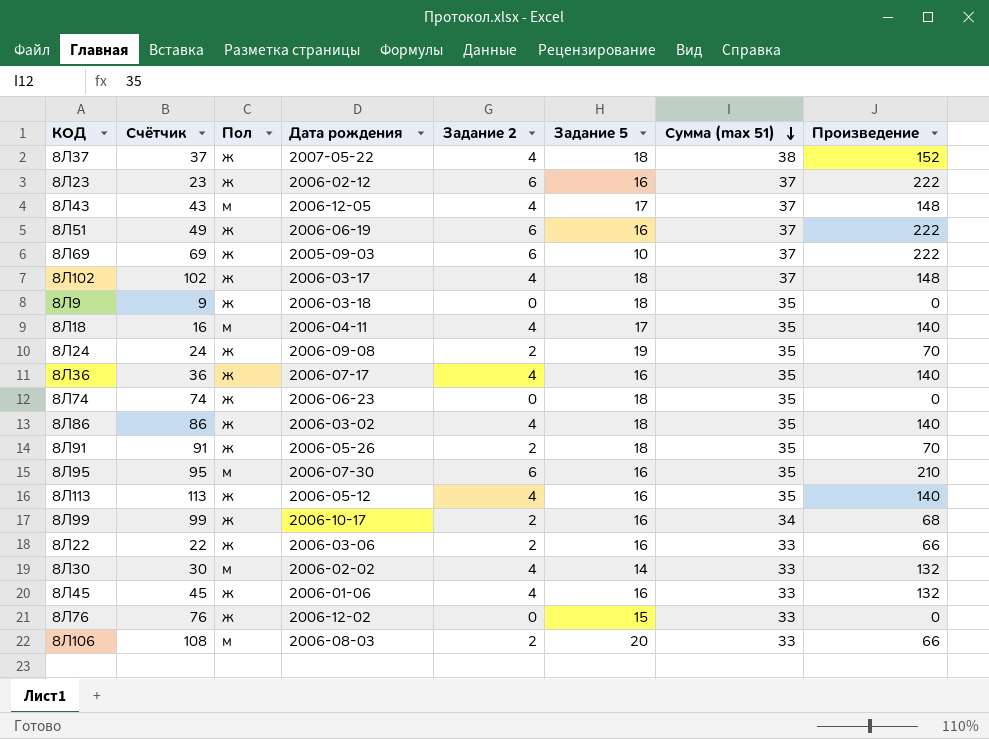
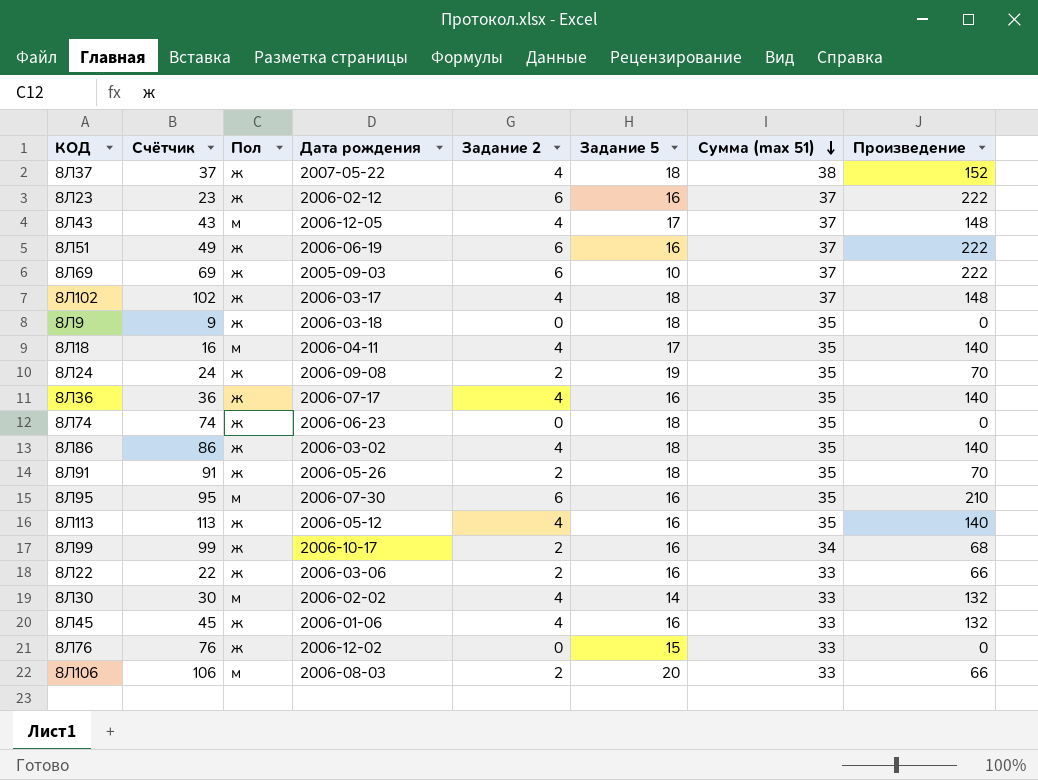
8Л106 | Счётчик: 108 -> 106

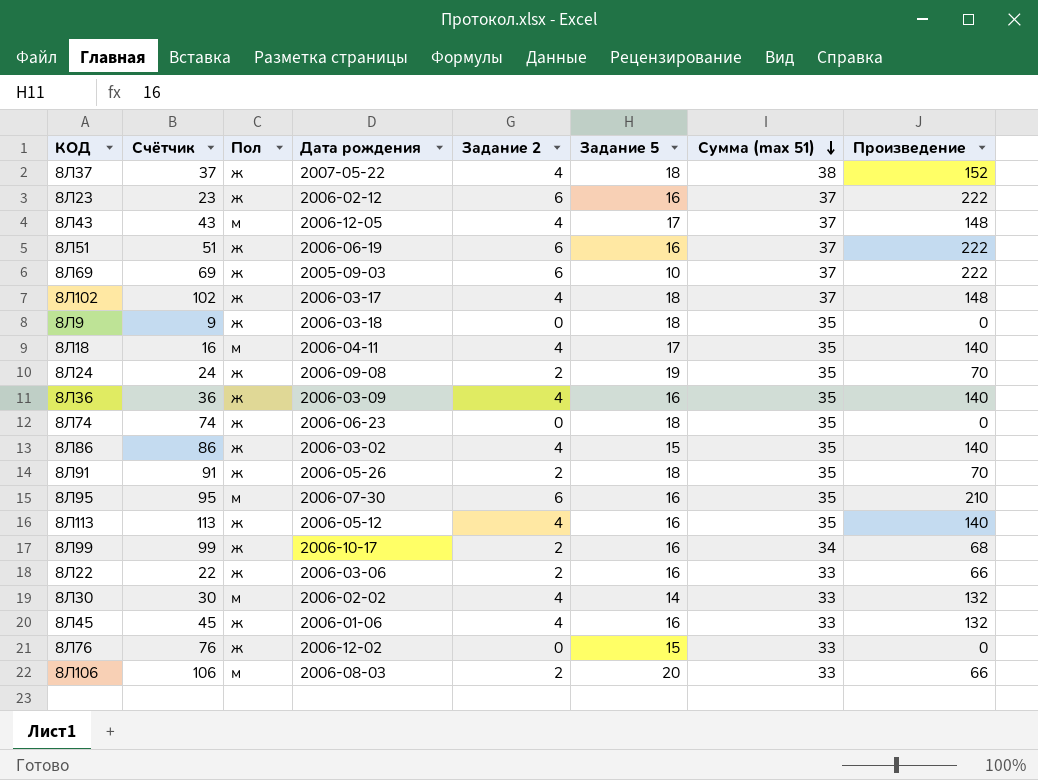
8Л51 | Счётчик: 49 -> 51
8Л36 | Дата рождения: 2006-07-17 -> 2006-03-09
8Л86 | Задание 5: 18 -> 15

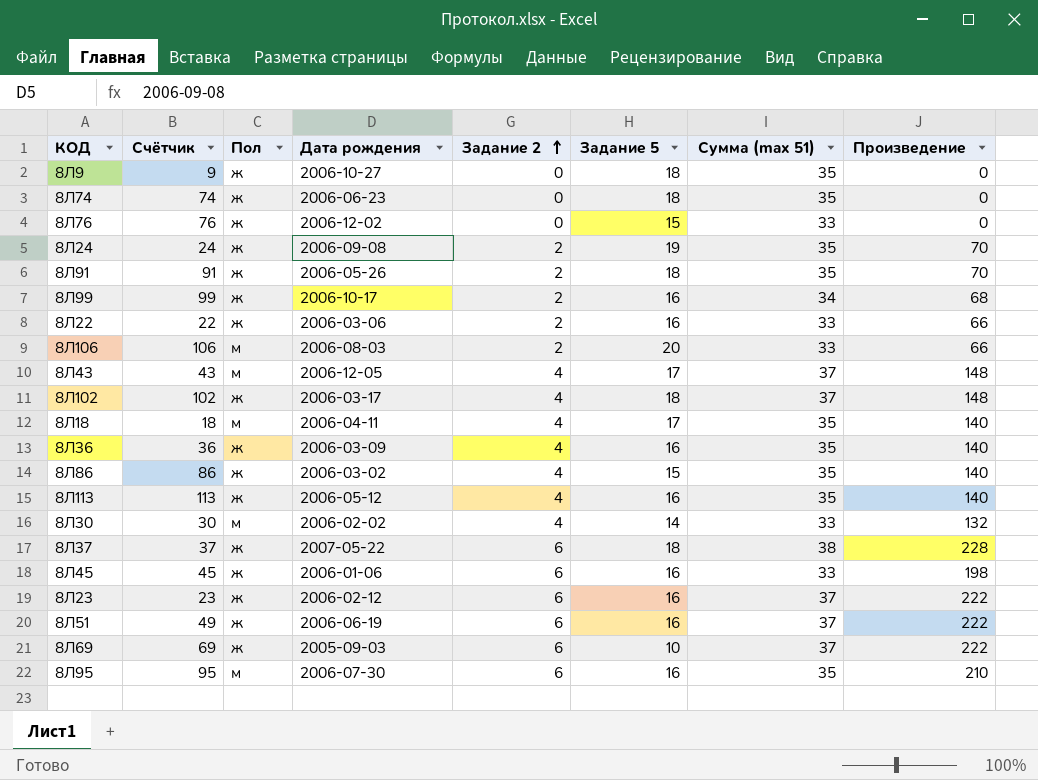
row order: Сумма (max 51) descending -> Задание 2 ascending
8Л9 | Дата рождения: 2006-03-18 -> 2006-10-27
8Л18 | Счётчик: 16 -> 18
8Л37 | Задание 2: 4 -> 6
8Л37 | Произведение: 152 -> 228
8Л45 | Задание 2: 4 -> 6
8Л45 | Произведение: 132 -> 198
8Л51 | Счётчик: 51 -> 49

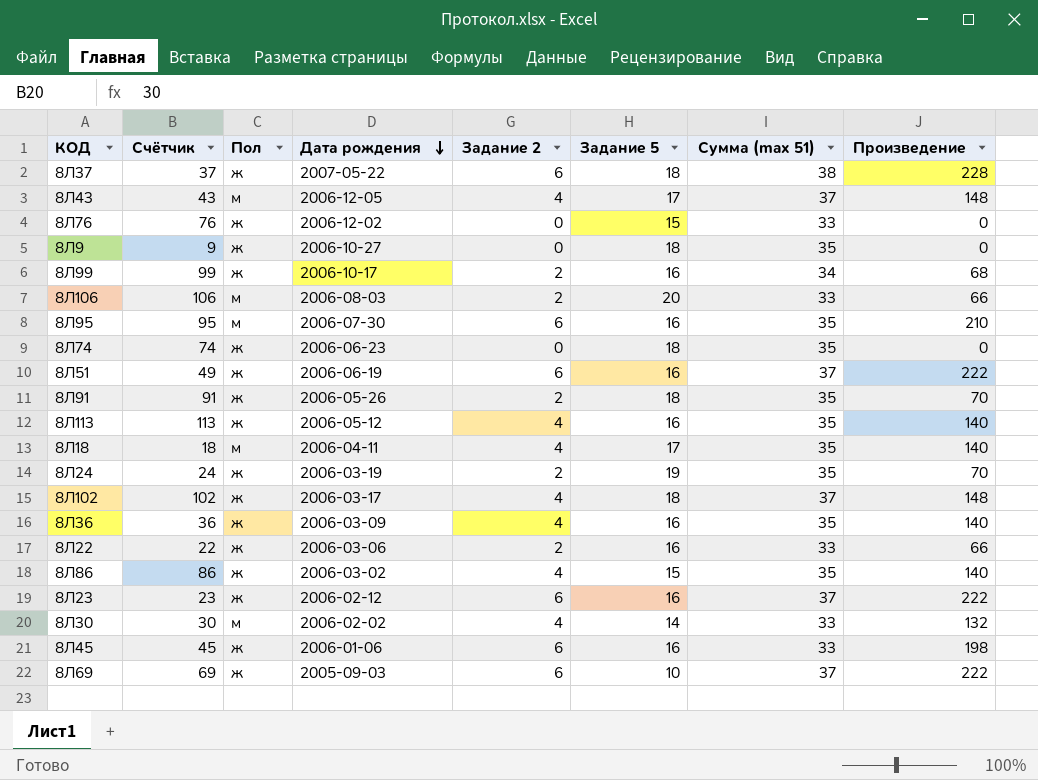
row order: Задание 2 ascending -> Дата рождения descending
8Л24 | Дата рождения: 2006-09-08 -> 2006-03-19

